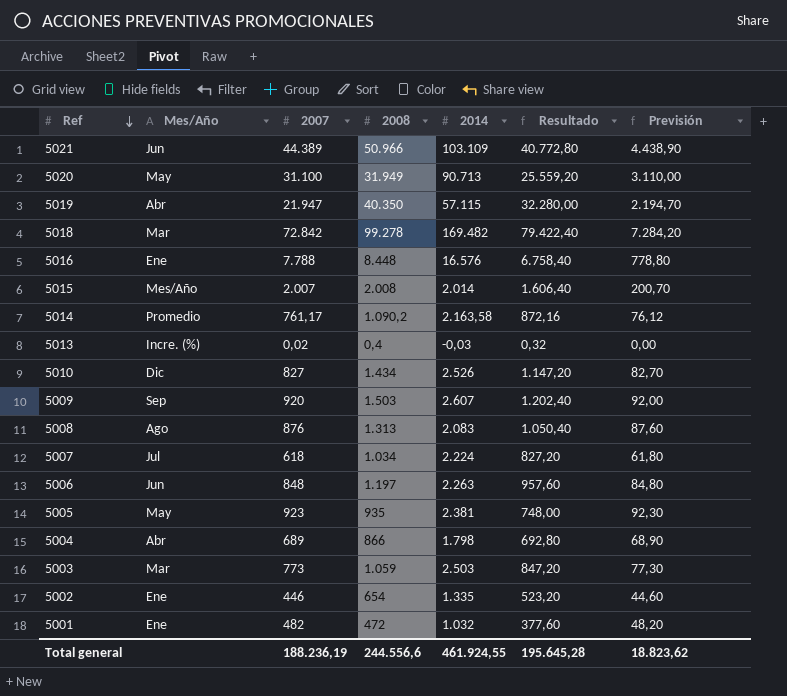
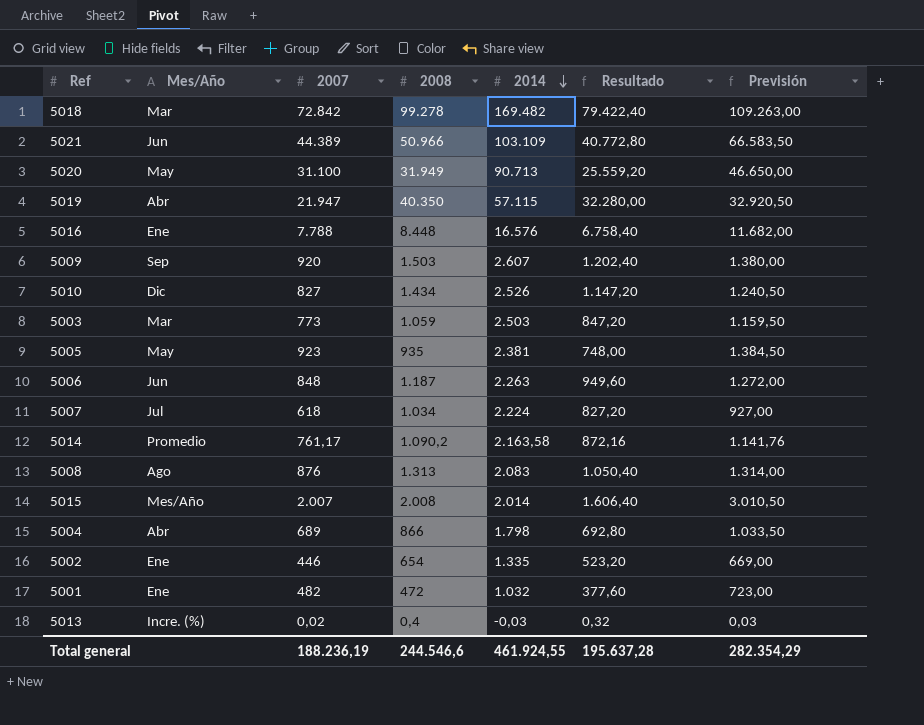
row order: Ref descending -> 2014 descending
column Previsión | formula: [2007] * 0,1 -> [2007] * 1,5
5006 | 2008: 1.197 -> 1.187
5006 | Resultado: 957,60 -> 949,60
Total general | 2008: 244.556,6 -> 244.546,6
Total general | Resultado: 195.645,28 -> 195.637,28
Total general | Previsión: 18.823,62 -> 282.354,29

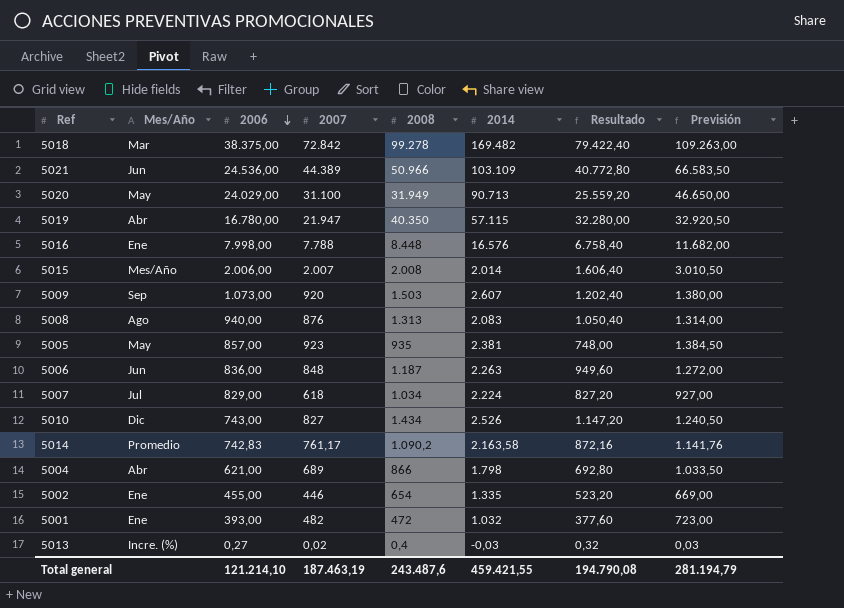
row order: 2014 descending -> 2006 descending
column 2006 | position: none -> 3
row 5003: Mar | 773 | 1.059 | 2.503 | 847,20 | 1.159,50 -> none
Total general | 2007: 188.236,19 -> 187.463,19
Total general | 2008: 244.546,6 -> 243.487,6
Total general | 2014: 461.924,55 -> 459.421,55
Total general | Resultado: 195.637,28 -> 194.790,08
Total general | Previsión: 282.354,29 -> 281.194,79

